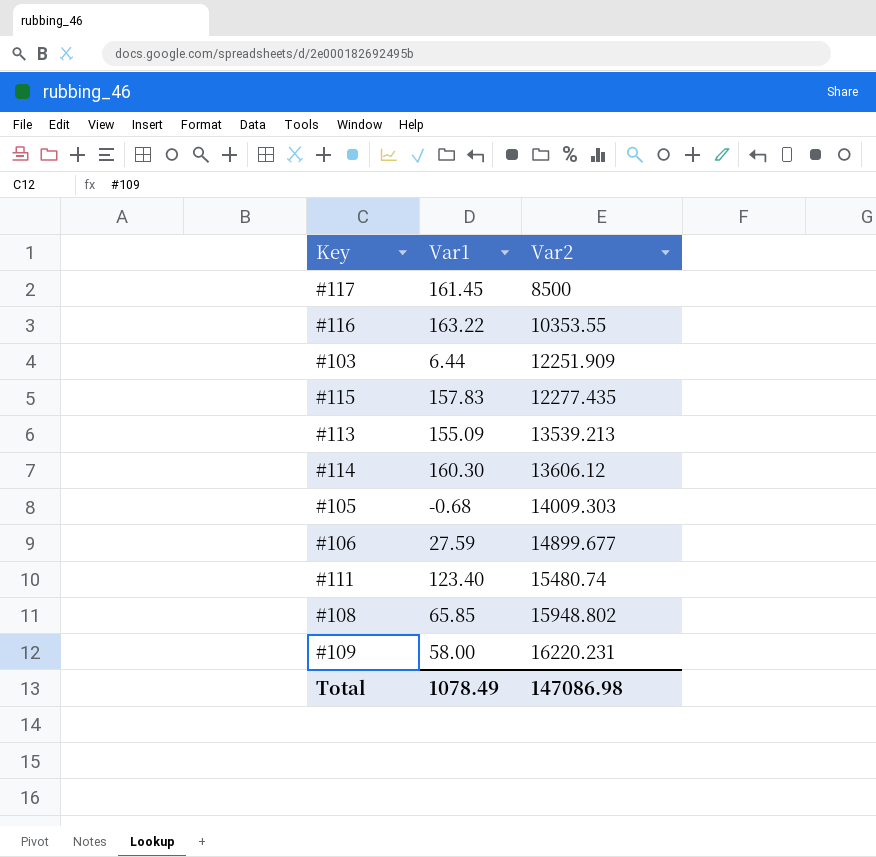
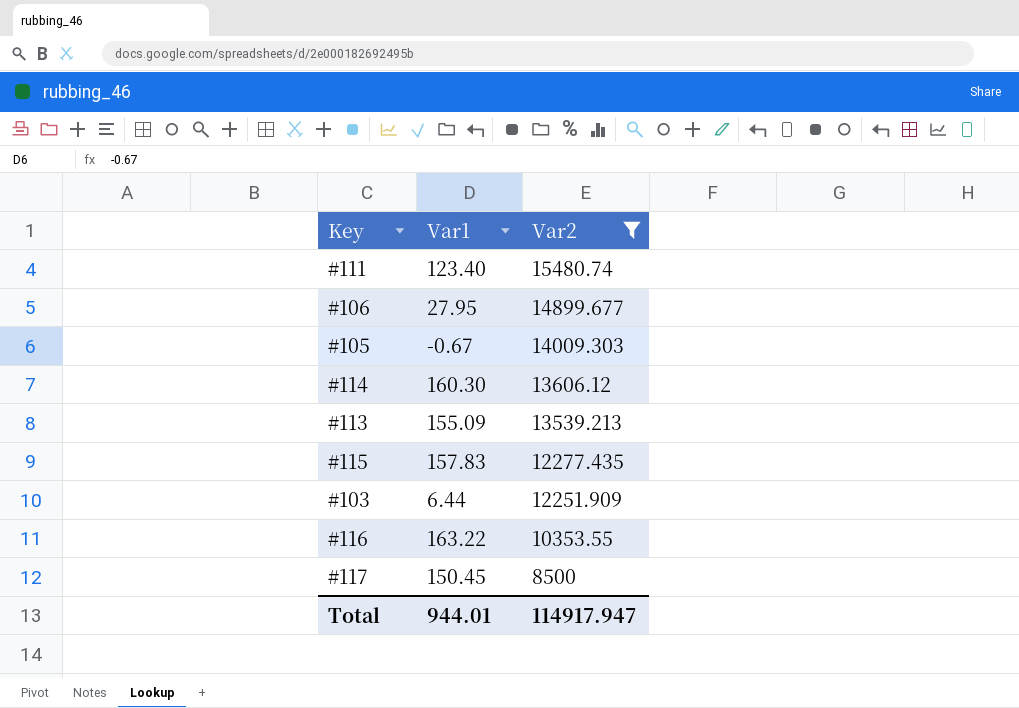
filter: none -> Var2 <= 15480.74
row order: Var2 ascending -> Var2 descending
#106 | Var1: 27.59 -> 27.95
#105 | Var1: -0.68 -> -0.67
#117 | Var1: 161.45 -> 150.45
Total | Var1: 1078.49 -> 944.01
Total | Var2: 147086.98 -> 114917.947

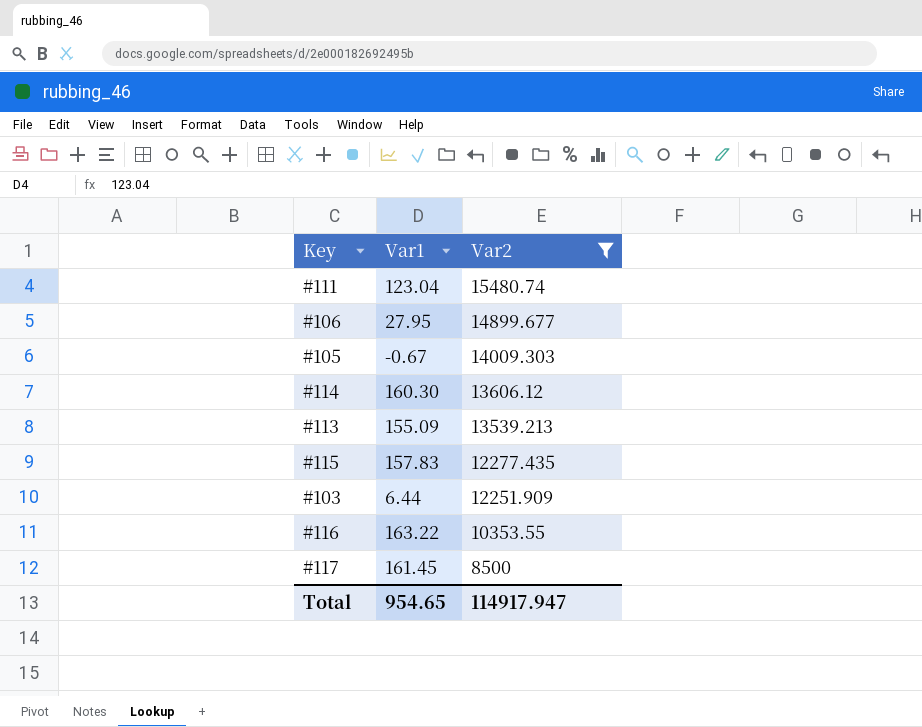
#111 | Var1: 123.40 -> 123.04
#117 | Var1: 150.45 -> 161.45
Total | Var1: 944.01 -> 954.65

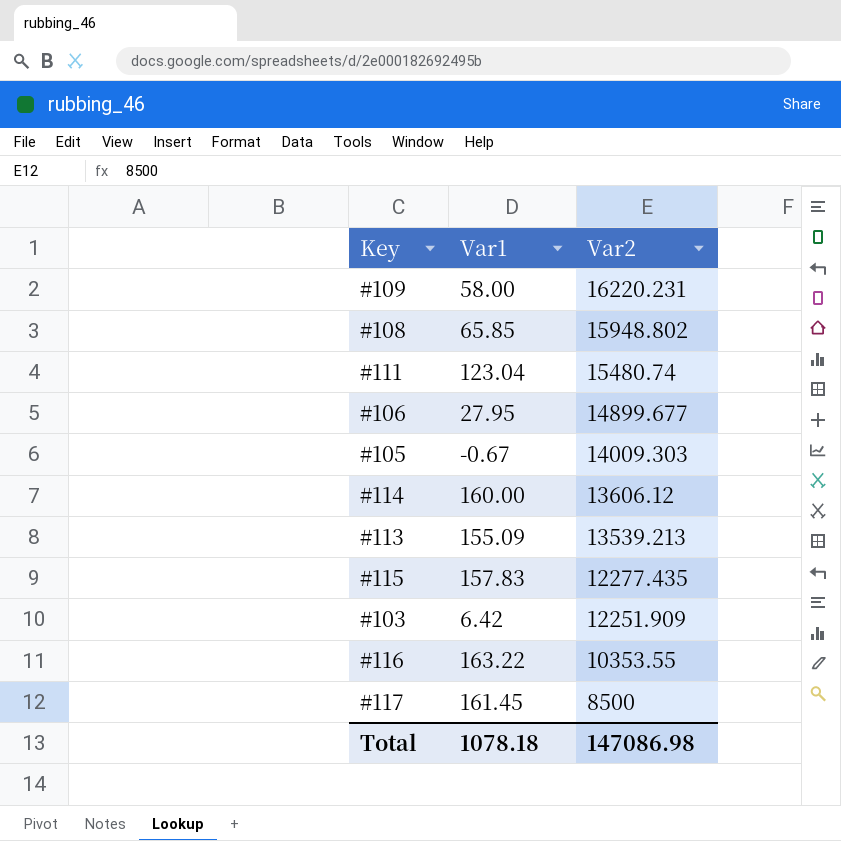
filter: Var2 <= 15480.74 -> none
#114 | Var1: 160.30 -> 160.00
#103 | Var1: 6.44 -> 6.42
Total | Var1: 954.65 -> 1078.18
Total | Var2: 114917.947 -> 147086.98

